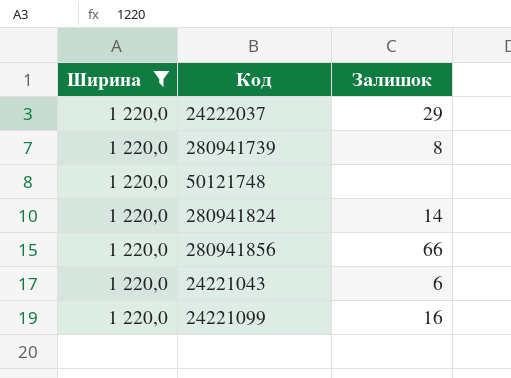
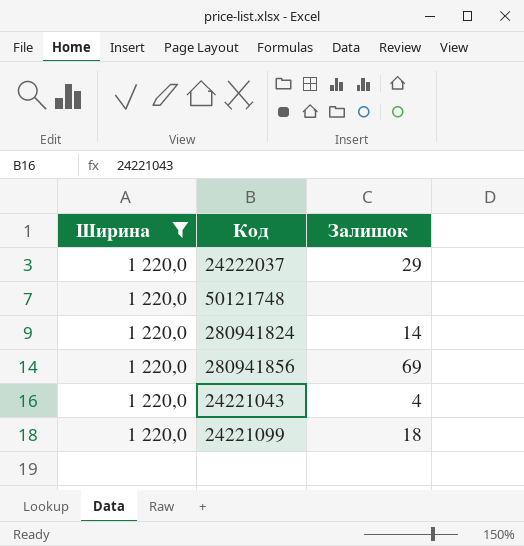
row 280941739: 1 220,0 | 8 -> none
280941856 | Залишок: 66 -> 69
24221043 | Залишок: 6 -> 4
24221099 | Залишок: 16 -> 18

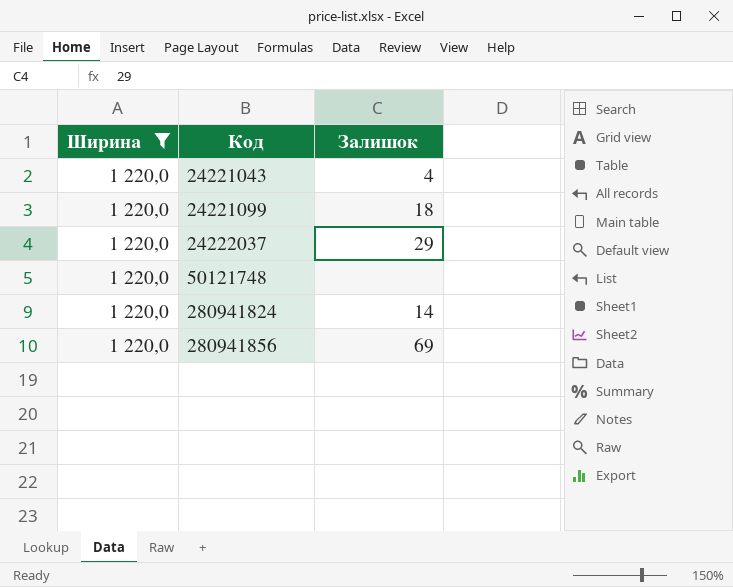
row order: none -> Код ascending

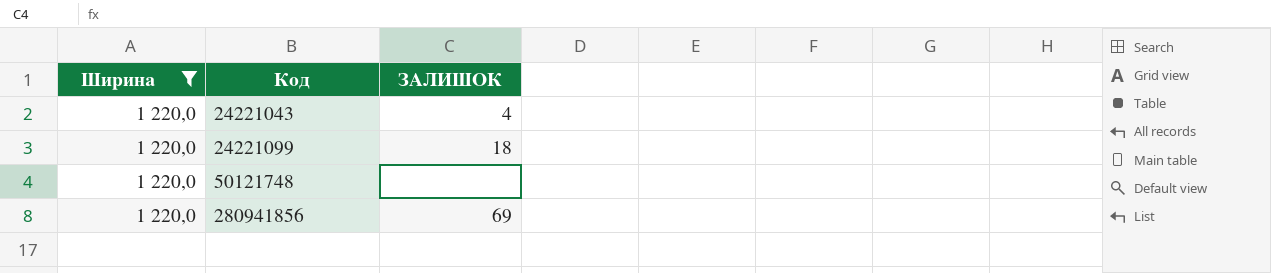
column name: Залишок -> ЗАЛИШОК
row 24222037: 1 220,0 | 29 -> none
row 280941824: 1 220,0 | 14 -> none

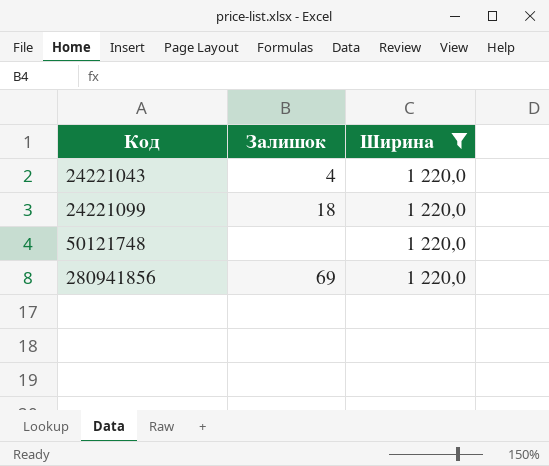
column name: ЗАЛИШОК -> Залишок
column Ширина | position: 1 -> 3

